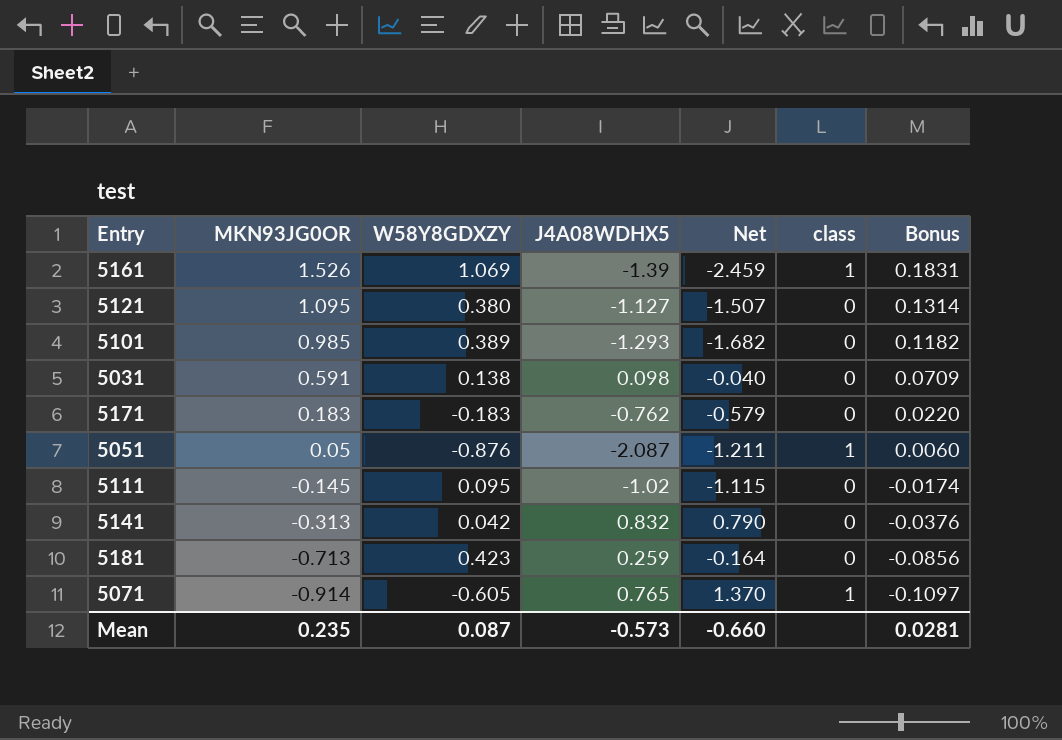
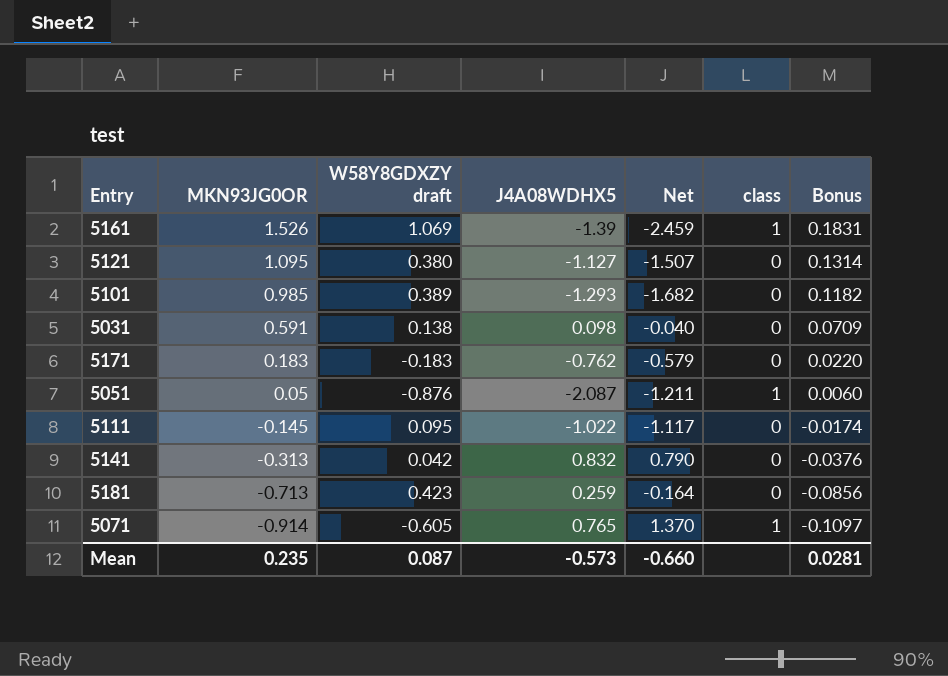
column name: W58Y8GDXZY -> W58Y8GDXZY draft
5111 | J4A08WDHX5: -1.02 -> -1.022
5111 | Net: -1.115 -> -1.117

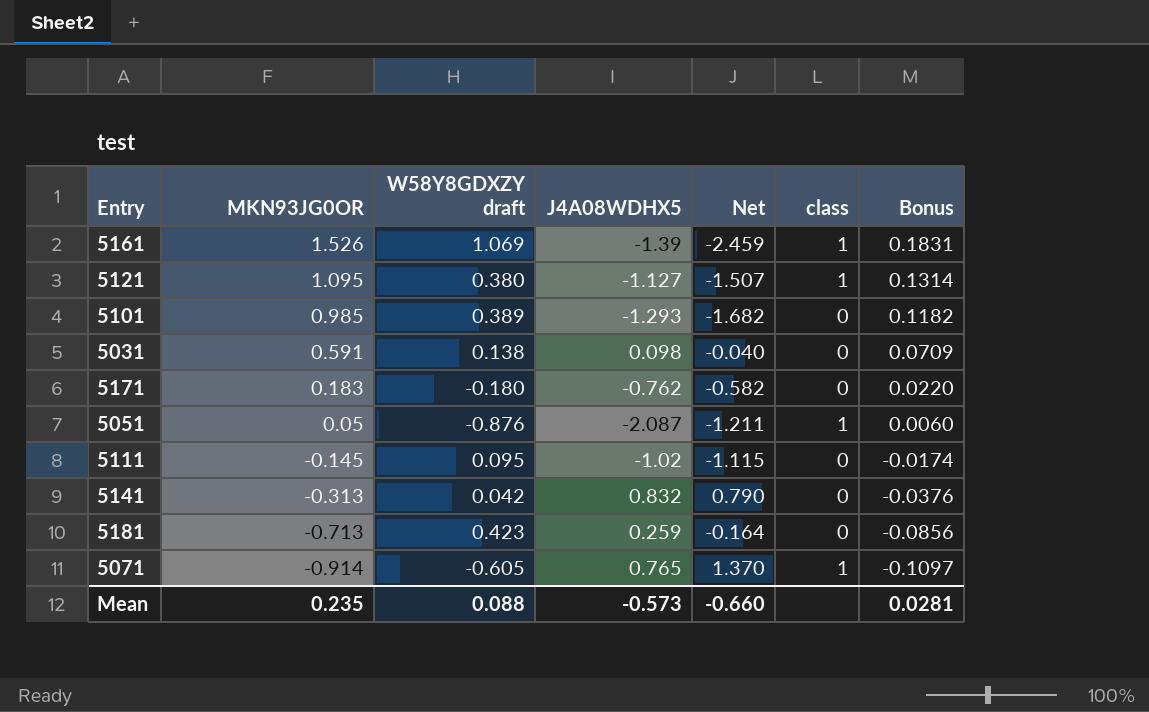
5121 | class: 0 -> 1
5171 | W58Y8GDXZY draft: -0.183 -> -0.180
5171 | Net: -0.579 -> -0.582
5111 | J4A08WDHX5: -1.022 -> -1.02
5111 | Net: -1.117 -> -1.115
Mean | W58Y8GDXZY draft: 0.087 -> 0.088

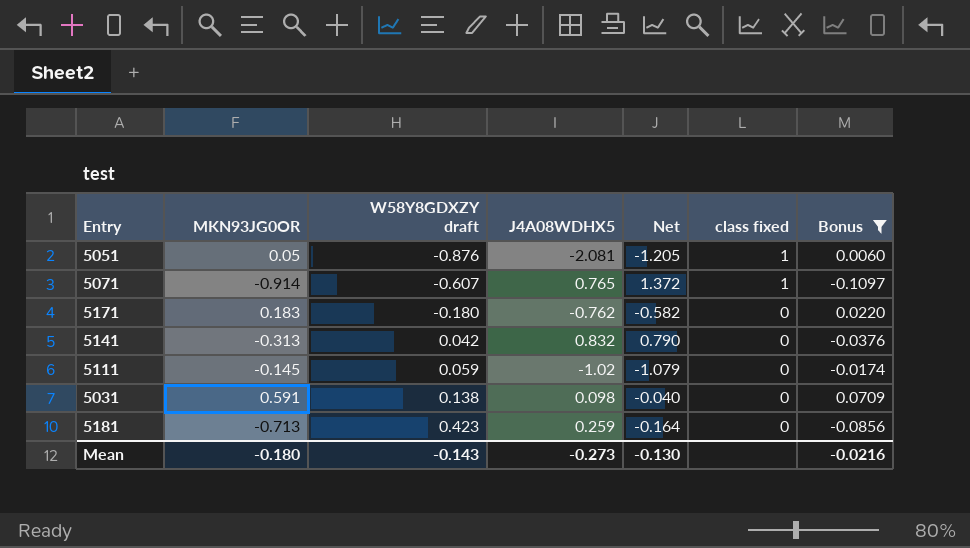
filter: none -> Bonus <= 0.0709
row order: MKN93JG0OR descending -> W58Y8GDXZY draft ascending
column name: class -> class fixed
5051 | J4A08WDHX5: -2.087 -> -2.081
5051 | Net: -1.211 -> -1.205
5071 | W58Y8GDXZY draft: -0.605 -> -0.607
5071 | Net: 1.370 -> 1.372
5111 | W58Y8GDXZY draft: 0.095 -> 0.059
5111 | Net: -1.115 -> -1.079
Mean | MKN93JG0OR: 0.235 -> -0.180
Mean | W58Y8GDXZY draft: 0.088 -> -0.143
Mean | J4A08WDHX5: -0.573 -> -0.273
Mean | Net: -0.660 -> -0.130
Mean | Bonus: 0.0281 -> -0.0216

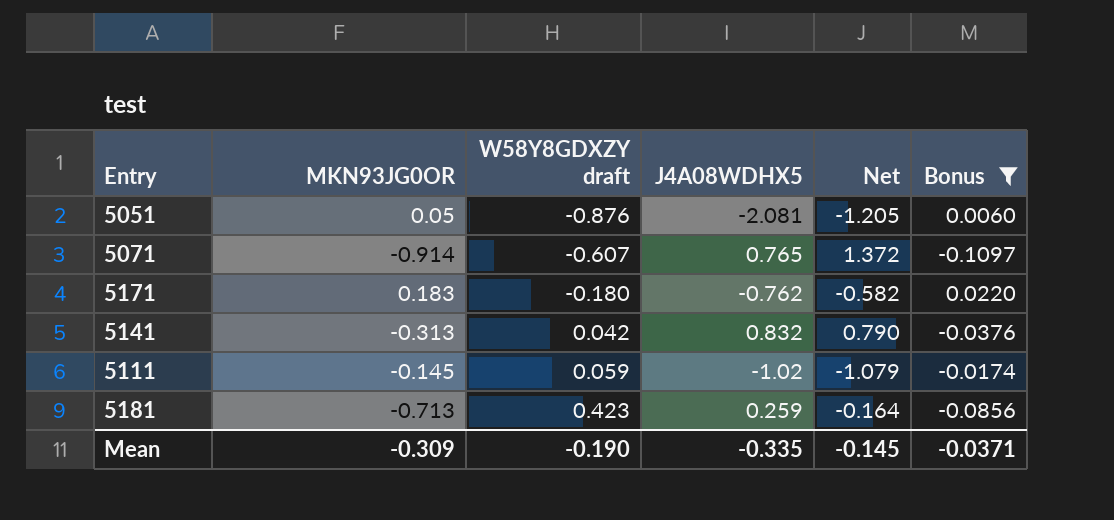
column class fixed | position: 6 -> none
row 5031: 0.591 | 0.138 | 0.098 | -0.040 | 0 | 0.0709 -> none
Mean | MKN93JG0OR: -0.180 -> -0.309
Mean | W58Y8GDXZY draft: -0.143 -> -0.190
Mean | J4A08WDHX5: -0.273 -> -0.335
Mean | Net: -0.130 -> -0.145
Mean | Bonus: -0.0216 -> -0.0371

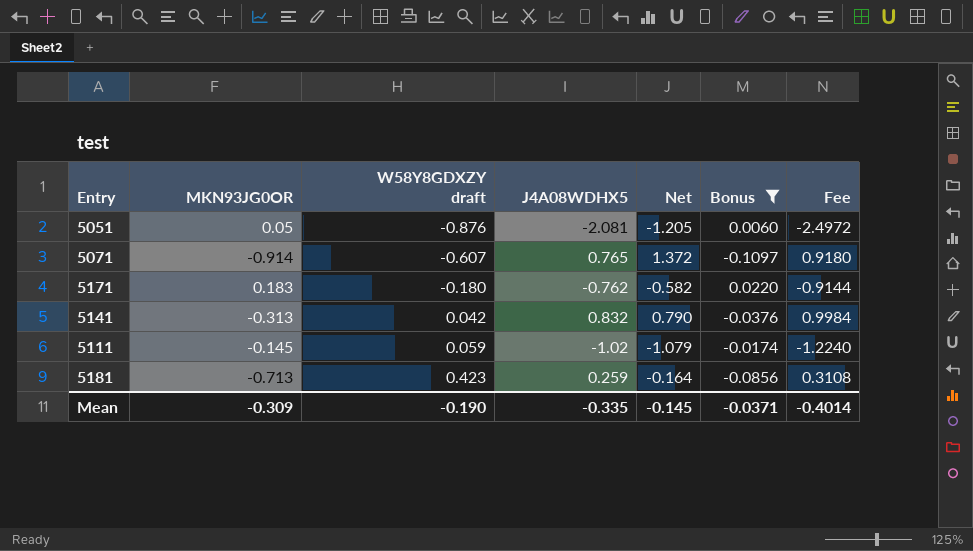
column Fee | formula: none -> [J4A08WDHX5] * 1.2

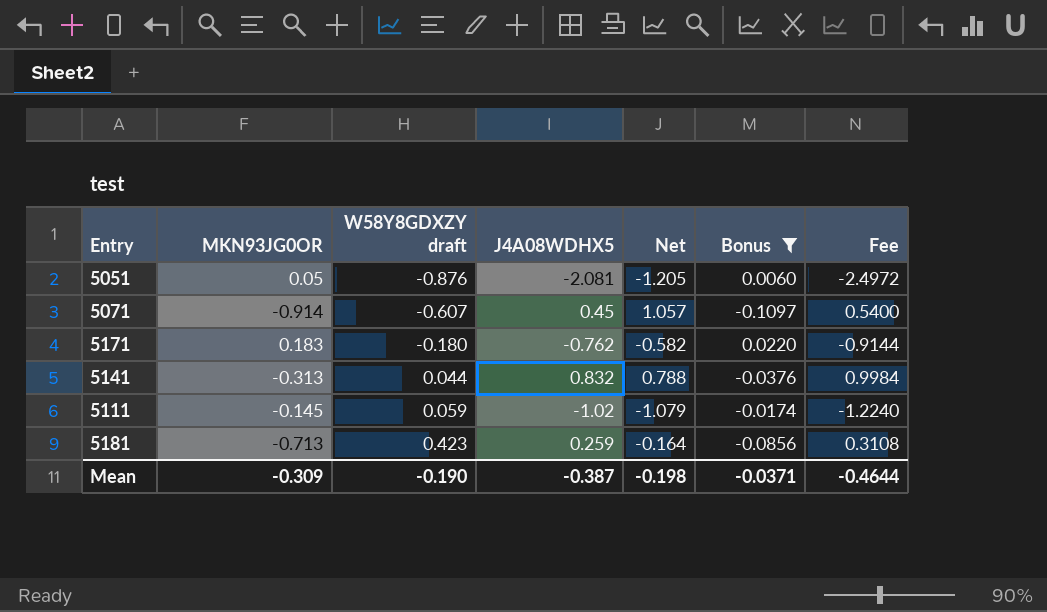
5071 | J4A08WDHX5: 0.765 -> 0.45
5071 | Net: 1.372 -> 1.057
5071 | Fee: 0.9180 -> 0.5400
5141 | W58Y8GDXZY draft: 0.042 -> 0.044
5141 | Net: 0.790 -> 0.788
Mean | J4A08WDHX5: -0.335 -> -0.387
Mean | Net: -0.145 -> -0.198
Mean | Fee: -0.4014 -> -0.4644

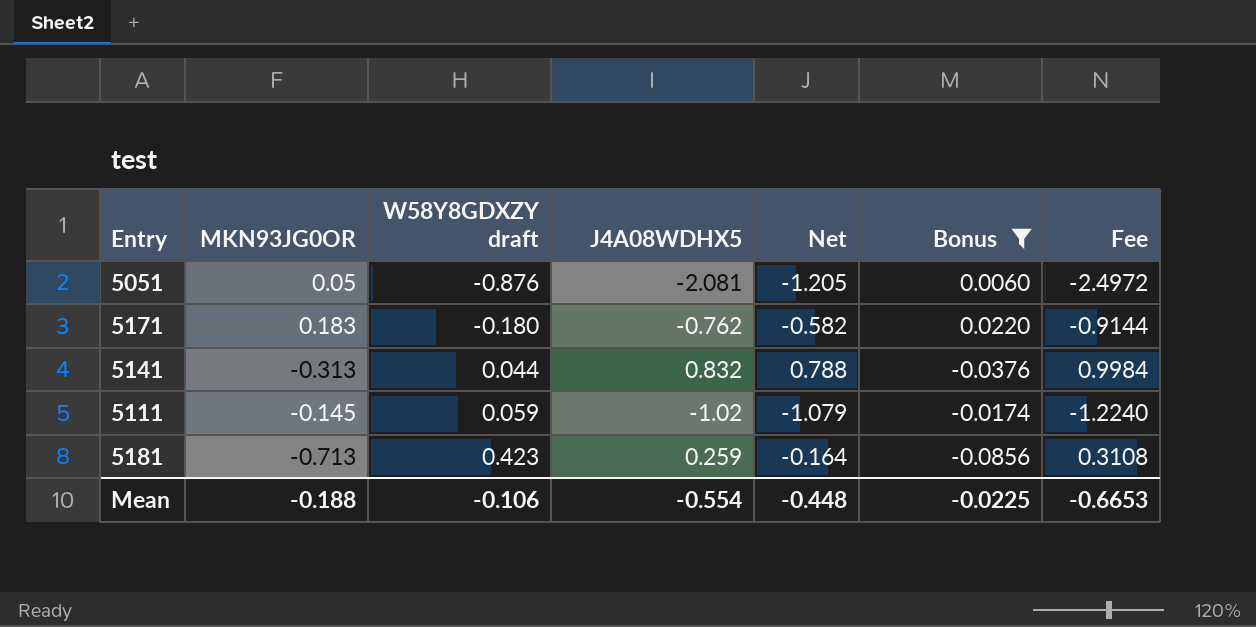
row 5071: -0.914 | -0.607 | 0.45 | 1.057 | -0.1097 | 0.5400 -> none
Mean | MKN93JG0OR: -0.309 -> -0.188
Mean | W58Y8GDXZY draft: -0.190 -> -0.106
Mean | J4A08WDHX5: -0.387 -> -0.554
Mean | Net: -0.198 -> -0.448
Mean | Bonus: -0.0371 -> -0.0225
Mean | Fee: -0.4644 -> -0.6653

